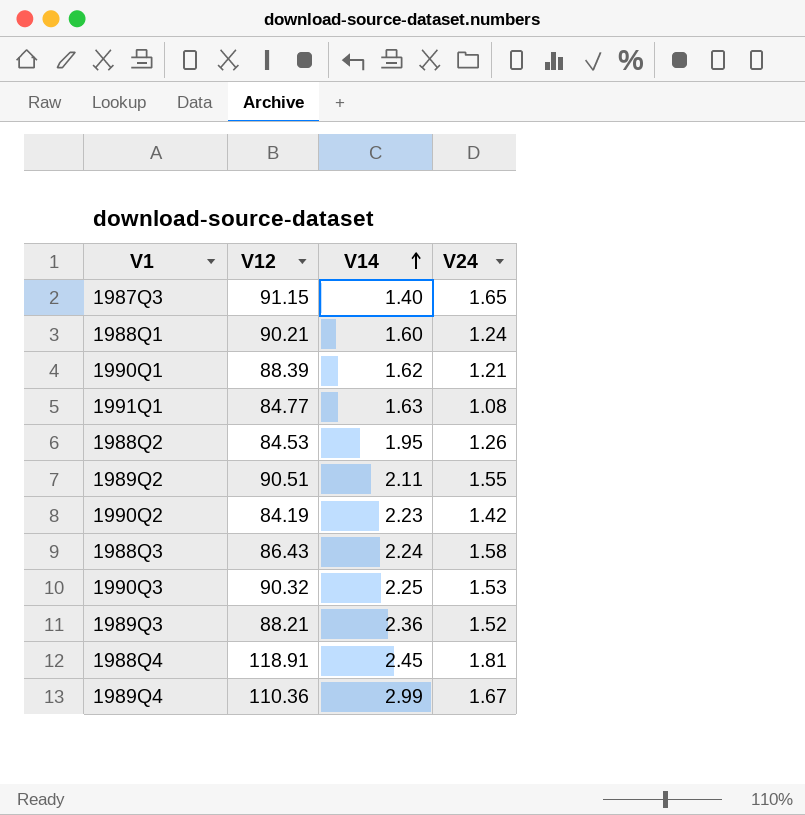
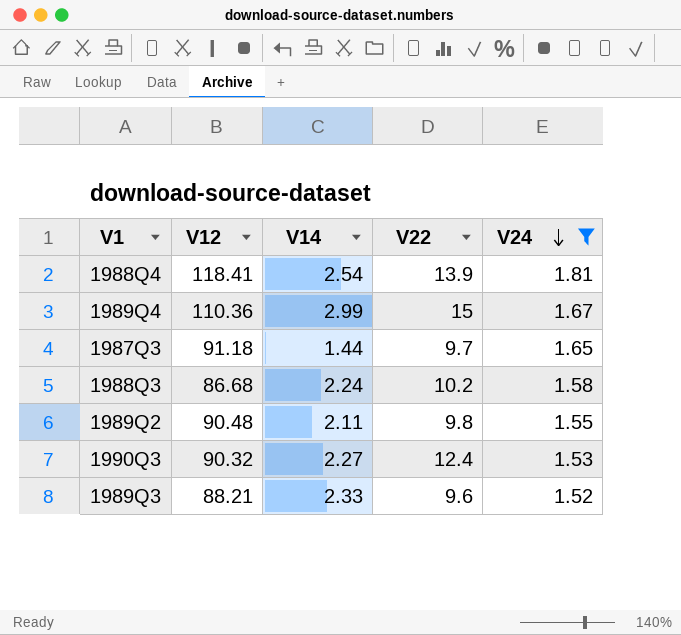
filter: none -> V24 >= 1.52
row order: V14 ascending -> V24 descending
column V22 | position: none -> 4
1988Q4 | V12: 118.91 -> 118.41
1988Q4 | V14: 2.45 -> 2.54
1987Q3 | V12: 91.15 -> 91.18
1987Q3 | V14: 1.40 -> 1.44
1988Q3 | V12: 86.43 -> 86.68
1989Q2 | V12: 90.51 -> 90.48
1990Q3 | V14: 2.25 -> 2.27
1989Q3 | V14: 2.36 -> 2.33

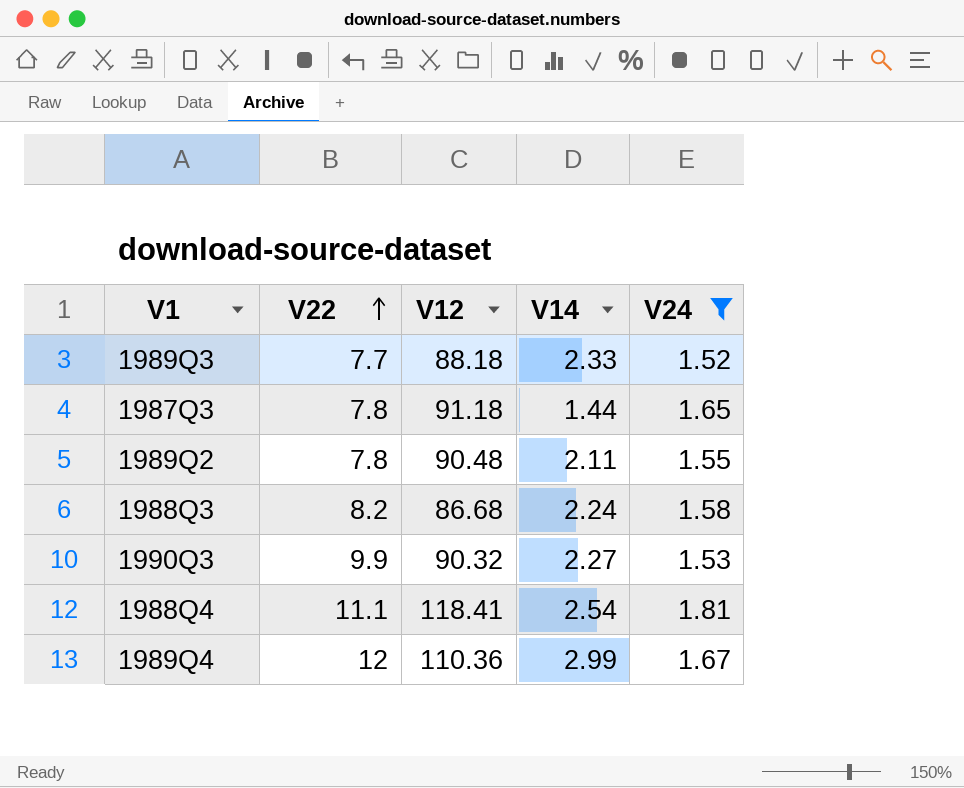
row order: V24 descending -> V22 ascending
column V22 | position: 4 -> 2
1989Q3 | V22: 9.6 -> 7.7
1989Q3 | V12: 88.21 -> 88.18
1987Q3 | V22: 9.7 -> 7.8
1989Q2 | V22: 9.8 -> 7.8
1988Q3 | V22: 10.2 -> 8.2
1990Q3 | V22: 12.4 -> 9.9
1988Q4 | V22: 13.9 -> 11.1
1989Q4 | V22: 15 -> 12

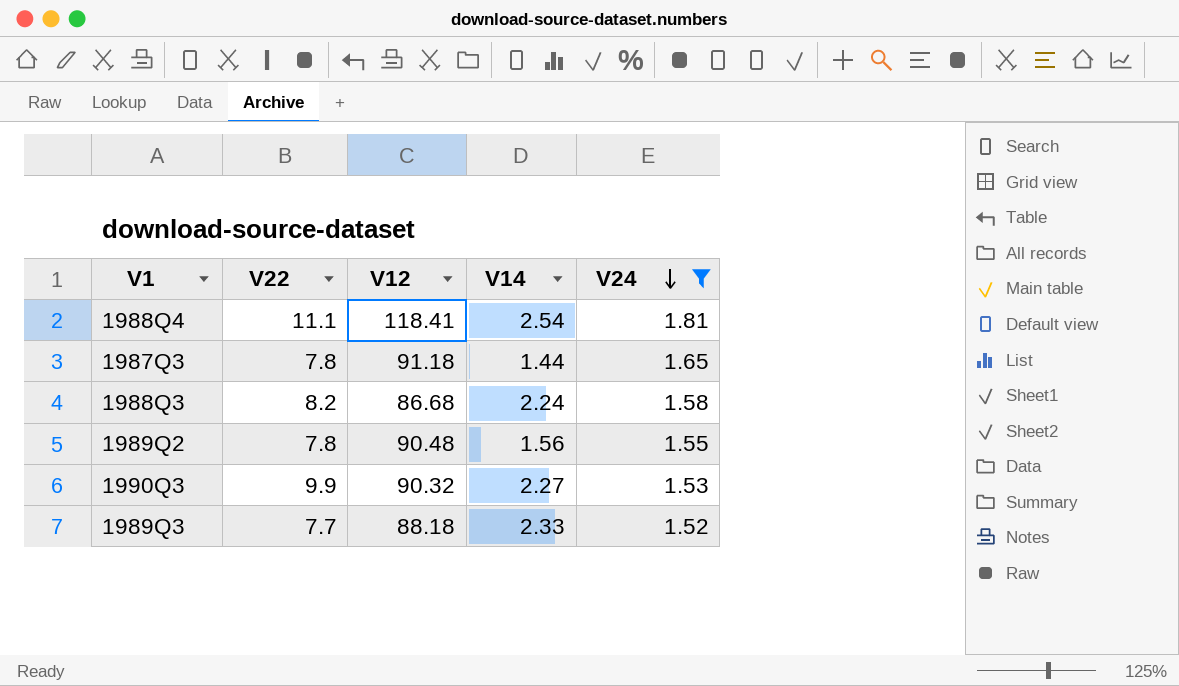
row order: V22 ascending -> V24 descending
row 1989Q4: 12 | 110.36 | 2.99 | 1.67 -> none
1989Q2 | V14: 2.11 -> 1.56

